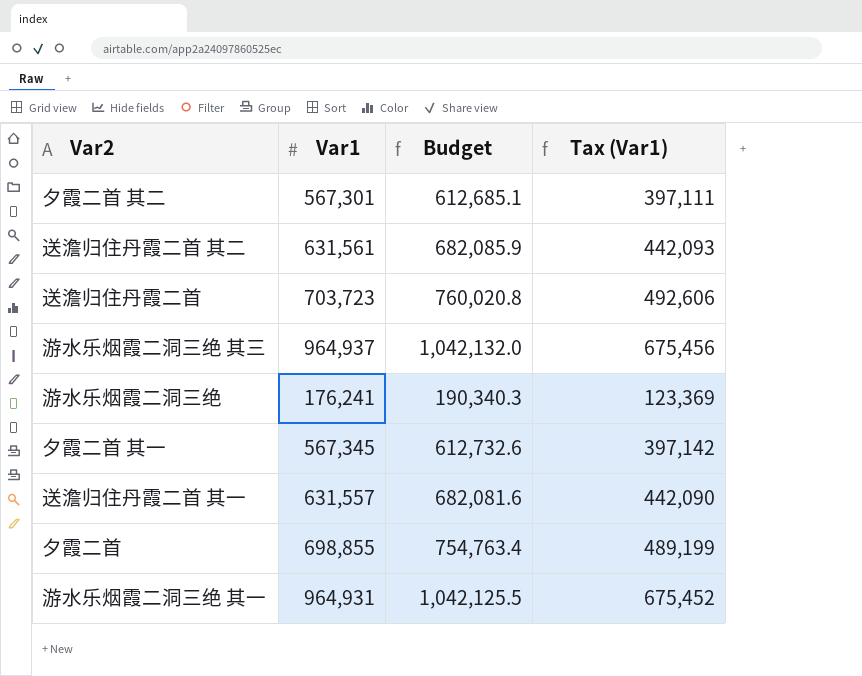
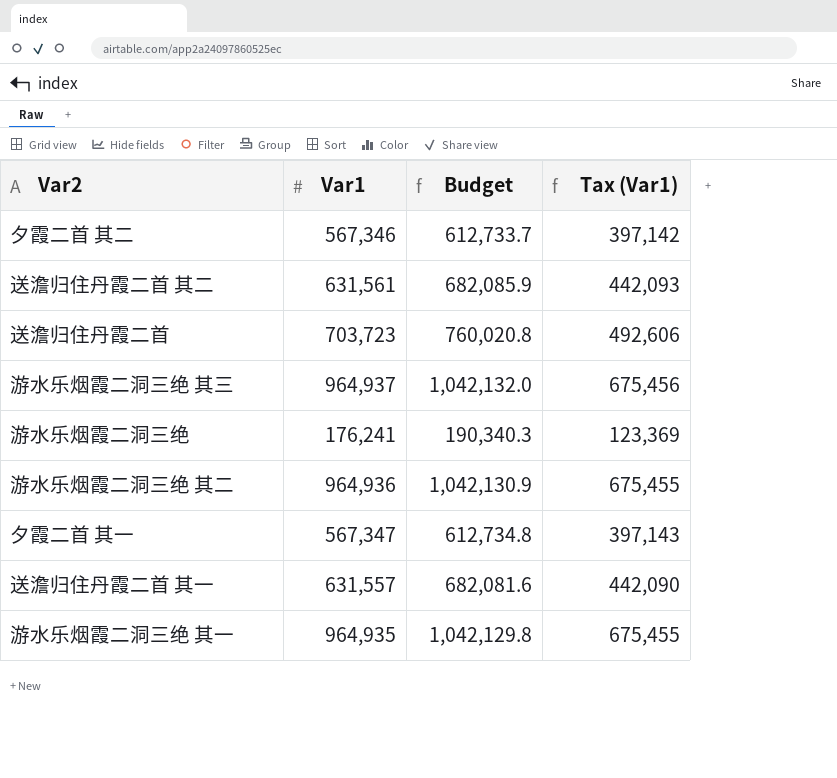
row 夕霞二首: 698,855 | 754,763.4 | 489,199 -> none
夕霞二首 其二 | Var1: 567,301 -> 567,346
夕霞二首 其二 | Budget: 612,685.1 -> 612,733.7
夕霞二首 其二 | Tax (Var1): 397,111 -> 397,142
row 游水乐烟霞二洞三绝 其二: none -> 964,936 | 1,042,130.9 | 675,455
夕霞二首 其一 | Var1: 567,345 -> 567,347
夕霞二首 其一 | Budget: 612,732.6 -> 612,734.8
夕霞二首 其一 | Tax (Var1): 397,142 -> 397,143
游水乐烟霞二洞三绝 其一 | Var1: 964,931 -> 964,935
游水乐烟霞二洞三绝 其一 | Budget: 1,042,125.5 -> 1,042,129.8
游水乐烟霞二洞三绝 其一 | Tax (Var1): 675,452 -> 675,455

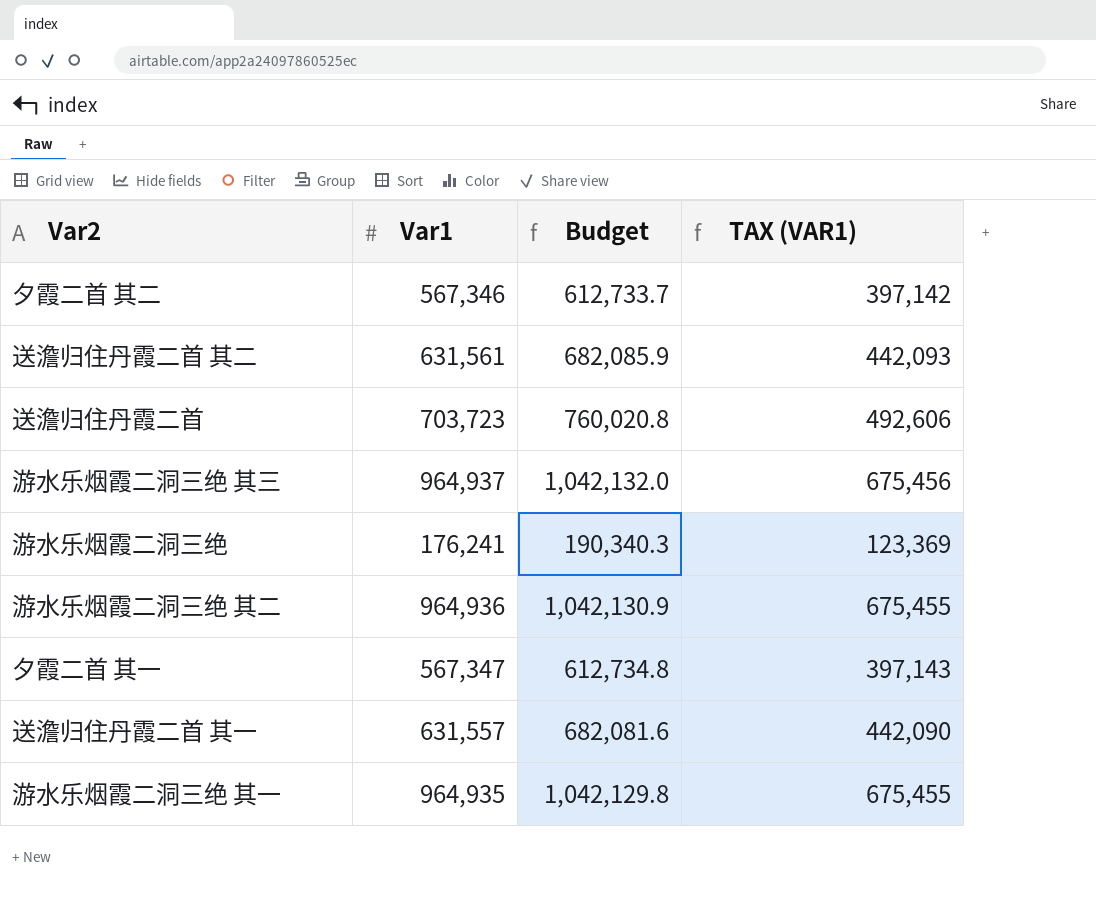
column name: Tax (Var1) -> TAX (VAR1)

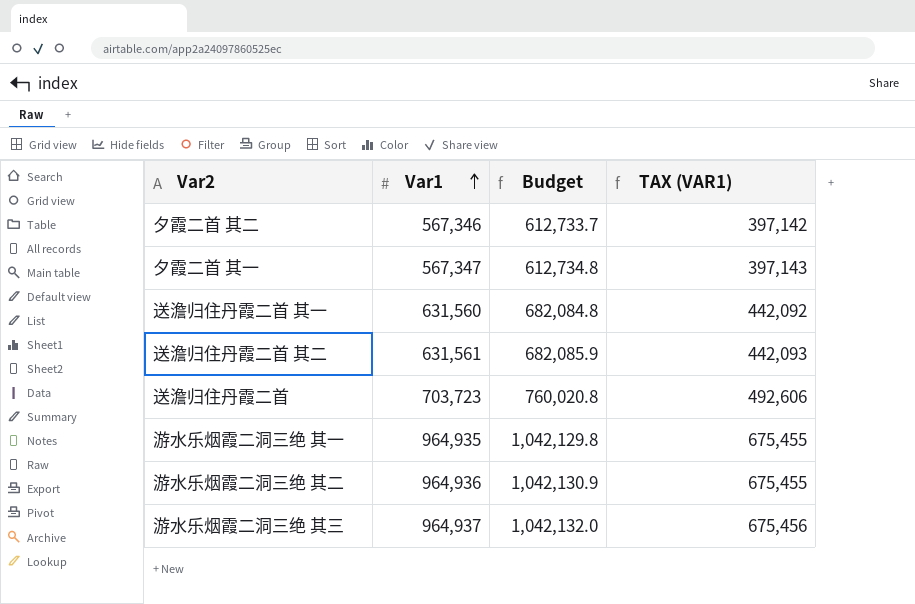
row order: none -> Var1 ascending
row 游水乐烟霞二洞三绝: 176,241 | 190,340.3 | 123,369 -> none
送澹归住丹霞二首 其一 | Var1: 631,557 -> 631,560
送澹归住丹霞二首 其一 | Budget: 682,081.6 -> 682,084.8
送澹归住丹霞二首 其一 | TAX (VAR1): 442,090 -> 442,092

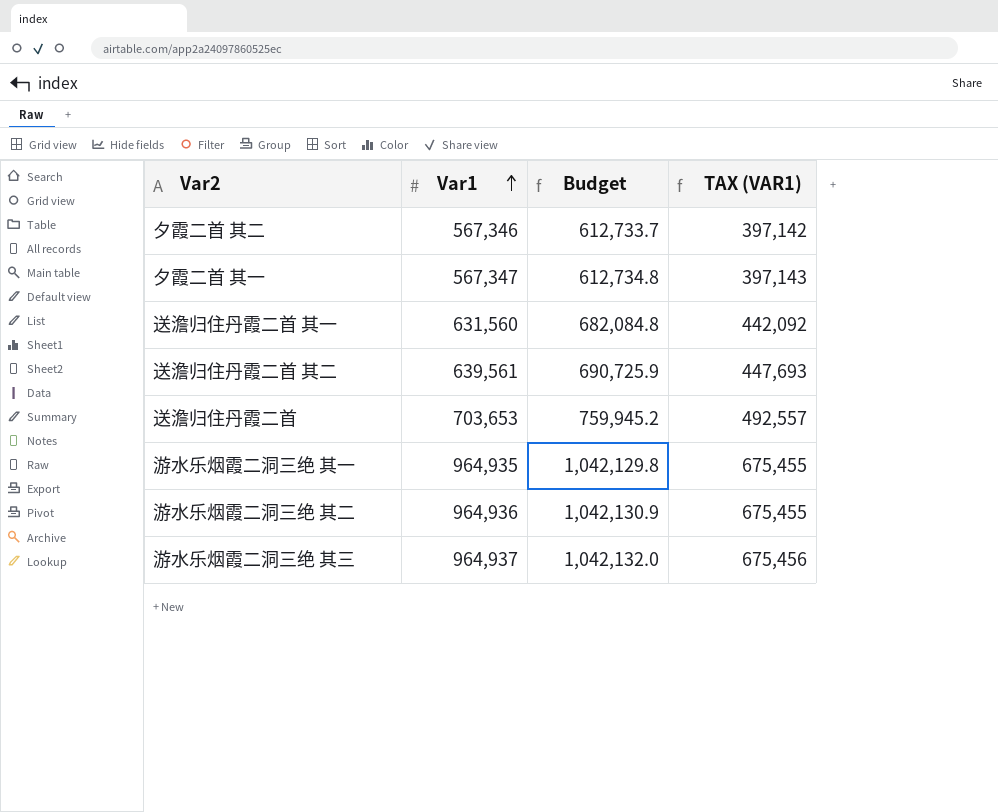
送澹归住丹霞二首 其二 | Var1: 631,561 -> 639,561
送澹归住丹霞二首 其二 | Budget: 682,085.9 -> 690,725.9
送澹归住丹霞二首 其二 | TAX (VAR1): 442,093 -> 447,693
送澹归住丹霞二首 | Var1: 703,723 -> 703,653
送澹归住丹霞二首 | Budget: 760,020.8 -> 759,945.2
送澹归住丹霞二首 | TAX (VAR1): 492,606 -> 492,557

